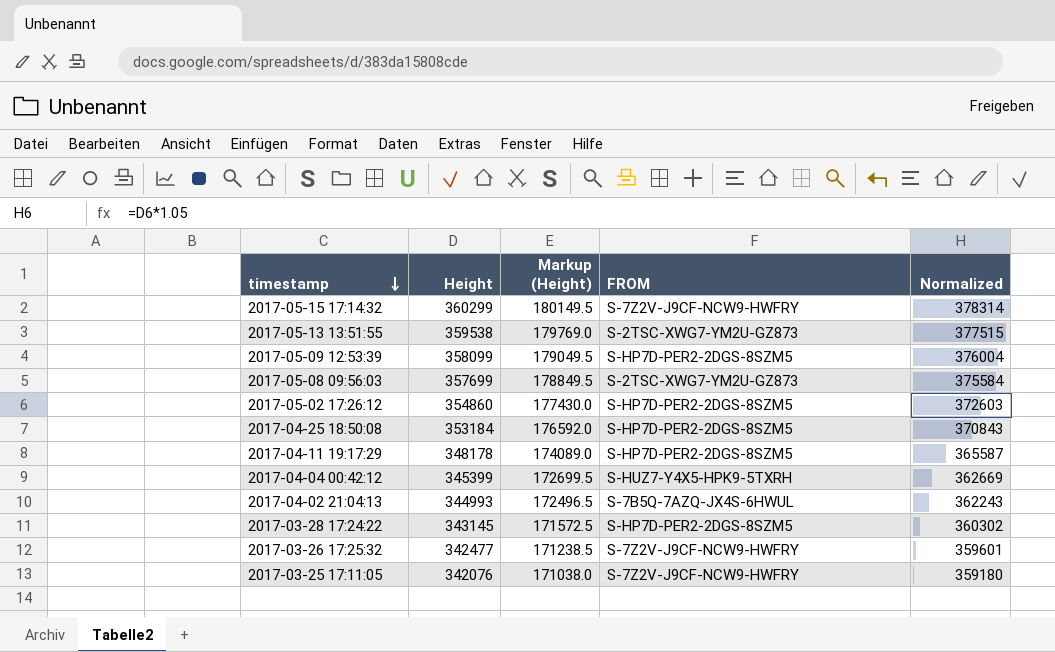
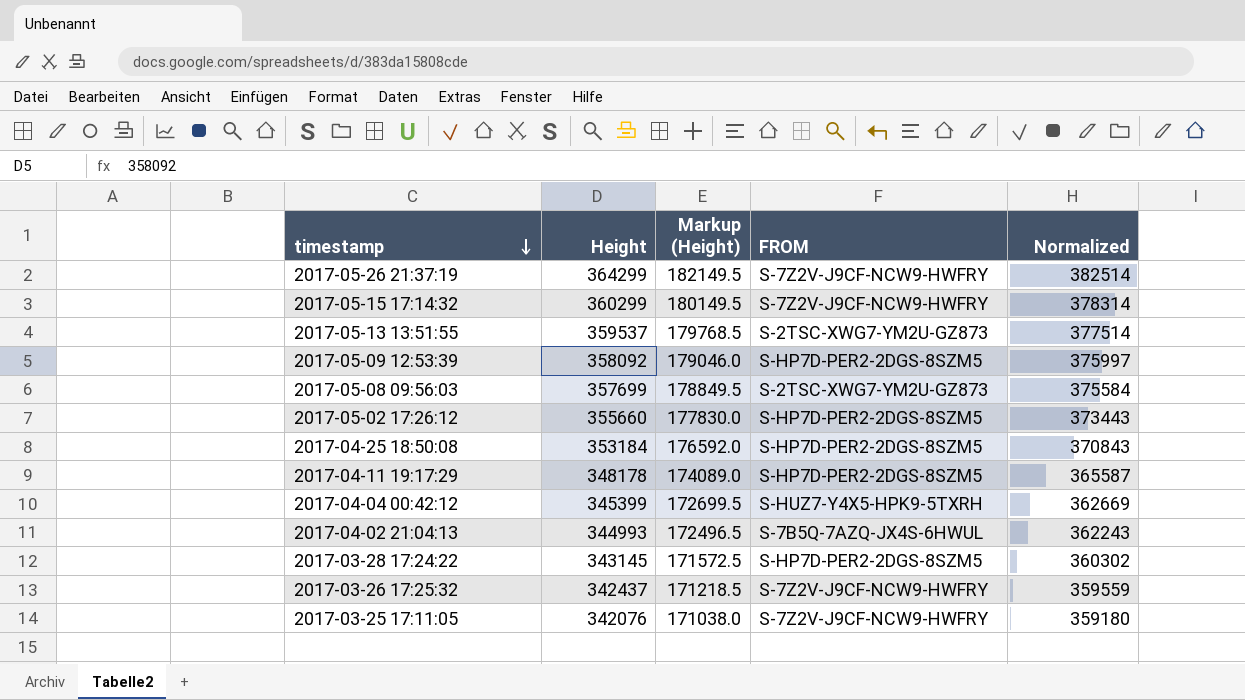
row 2017-05-26 21:37:19: none -> 364299 | 182149.5 | S-7Z2V-J9CF-NCW9-HWFRY | 382514
2017-05-13 13:51:55 | Height: 359538 -> 359537
2017-05-13 13:51:55 | Markup (Height): 179769.0 -> 179768.5
2017-05-13 13:51:55 | Normalized: 377515 -> 377514
2017-05-09 12:53:39 | Height: 358099 -> 358092
2017-05-09 12:53:39 | Markup (Height): 179049.5 -> 179046.0
2017-05-09 12:53:39 | Normalized: 376004 -> 375997
2017-05-02 17:26:12 | Height: 354860 -> 355660
2017-05-02 17:26:12 | Markup (Height): 177430.0 -> 177830.0
2017-05-02 17:26:12 | Normalized: 372603 -> 373443
2017-03-26 17:25:32 | Height: 342477 -> 342437
2017-03-26 17:25:32 | Markup (Height): 171238.5 -> 171218.5
2017-03-26 17:25:32 | Normalized: 359601 -> 359559

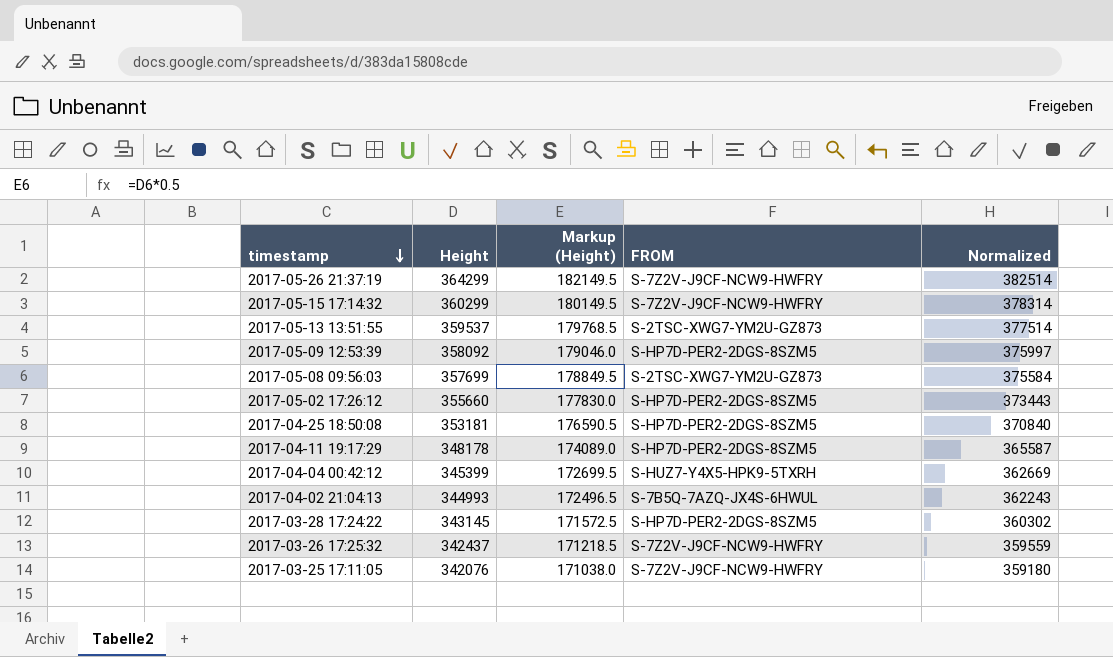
2017-04-25 18:50:08 | Height: 353184 -> 353181
2017-04-25 18:50:08 | Markup (Height): 176592.0 -> 176590.5
2017-04-25 18:50:08 | Normalized: 370843 -> 370840

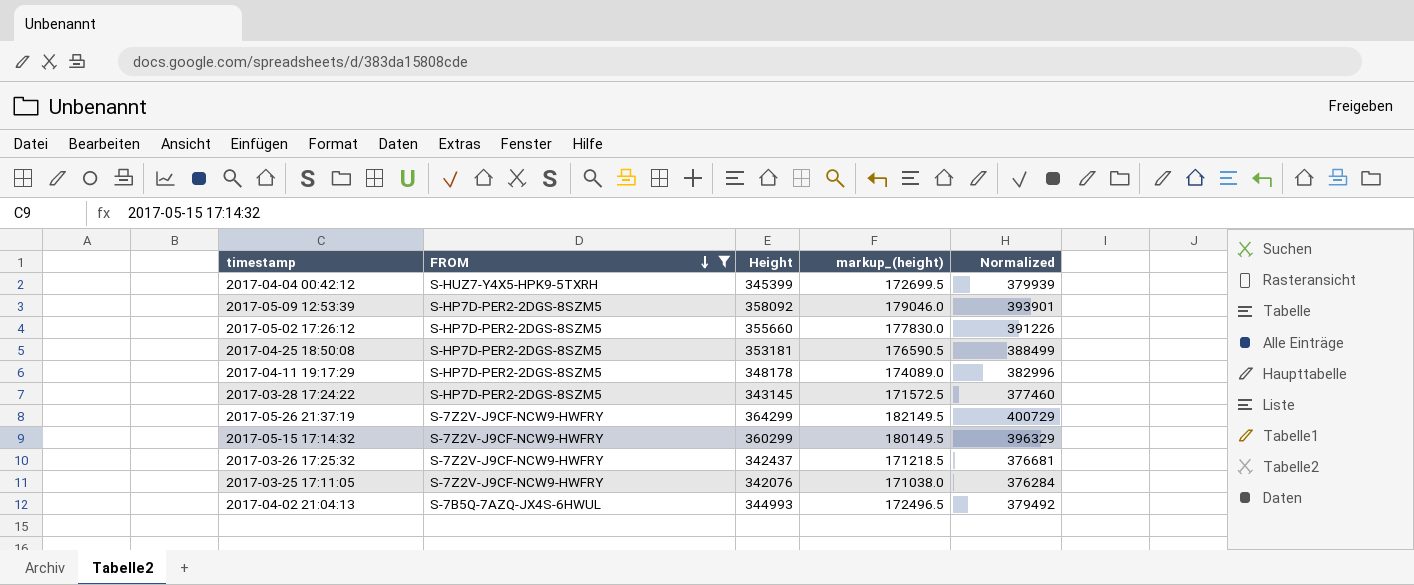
filter: none -> FROM != S-2TSC-XWG7-YM2U-GZ873
row order: timestamp descending -> FROM descending
column FROM | position: 4 -> 2
column name: Markup (Height) -> markup_(height)
column Normalized | formula: [Height] * 1.05 -> [Height] * 1.1

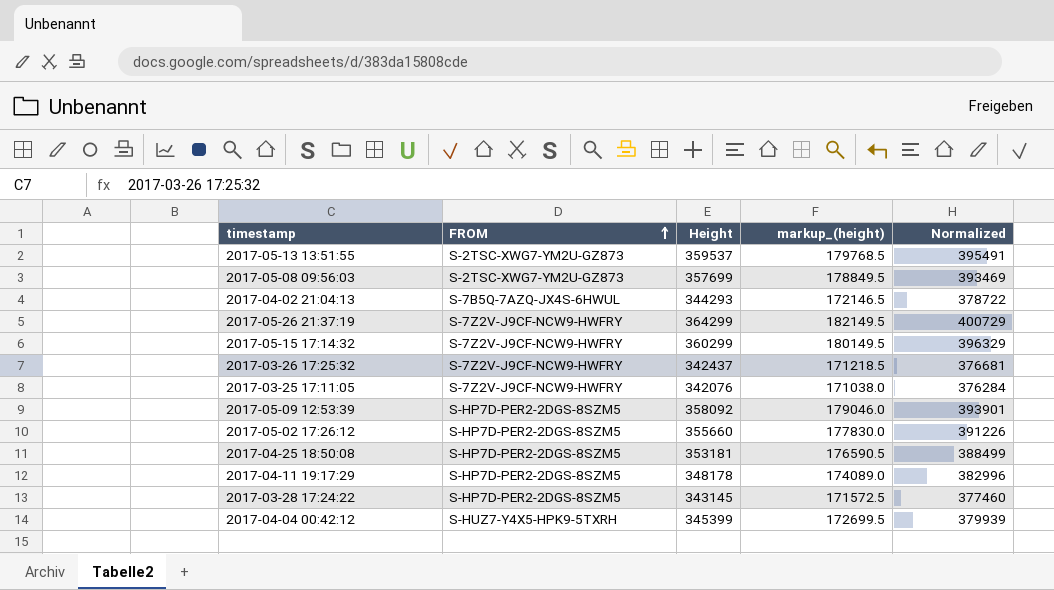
filter: FROM != S-2TSC-XWG7-YM2U-GZ873 -> none
row order: FROM descending -> FROM ascending
2017-04-02 21:04:13 | Height: 344993 -> 344293
2017-04-02 21:04:13 | markup_(height): 172496.5 -> 172146.5
2017-04-02 21:04:13 | Normalized: 379492 -> 378722

